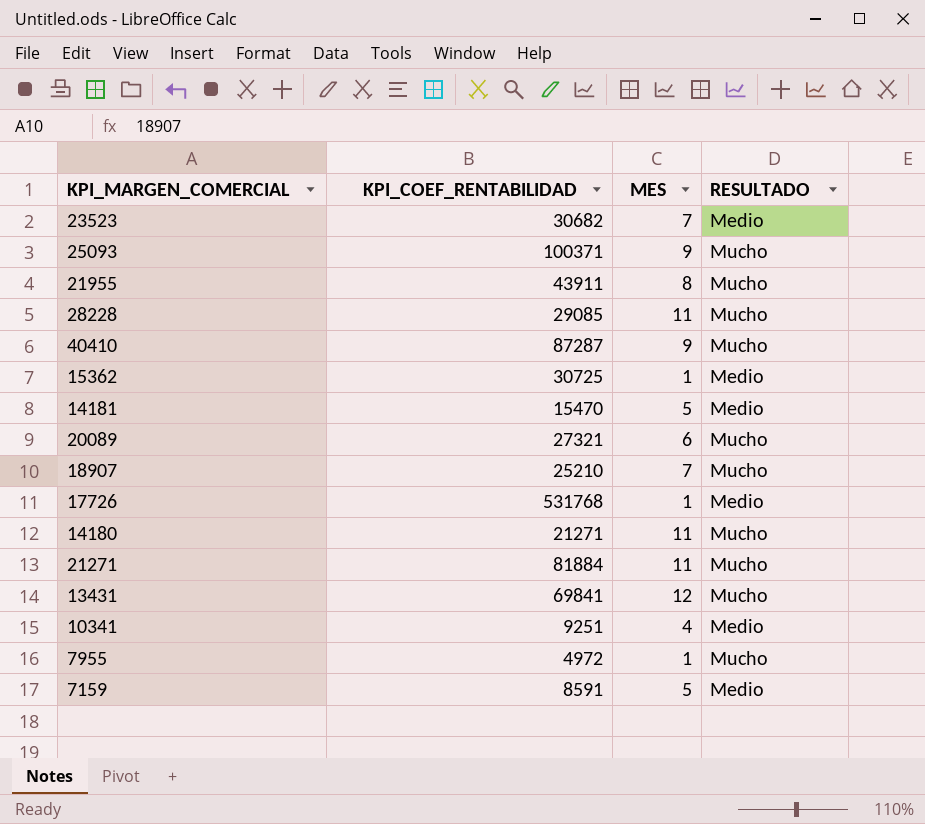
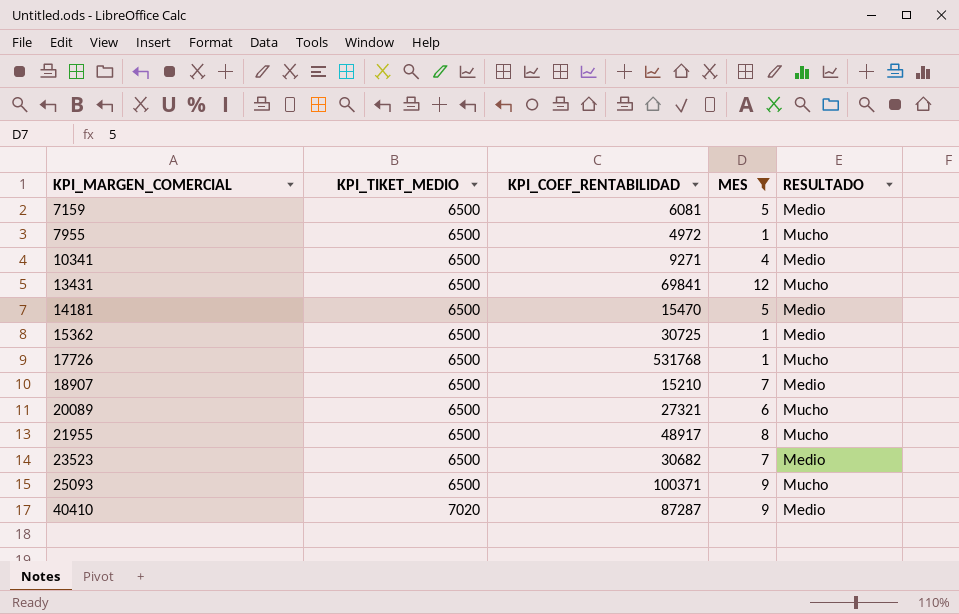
filter: none -> MES != 11
row order: none -> KPI_MARGEN_COMERCIAL ascending
column KPI_TIKET_MEDIO | position: none -> 2
7159 | KPI_COEF_RENTABILIDAD: 8591 -> 6081
10341 | KPI_COEF_RENTABILIDAD: 9251 -> 9271
17726 | RESULTADO: Medio -> Mucho
18907 | KPI_COEF_RENTABILIDAD: 25210 -> 15210
18907 | RESULTADO: Mucho -> Medio
21955 | KPI_COEF_RENTABILIDAD: 43911 -> 48917
40410 | RESULTADO: Mucho -> Medio

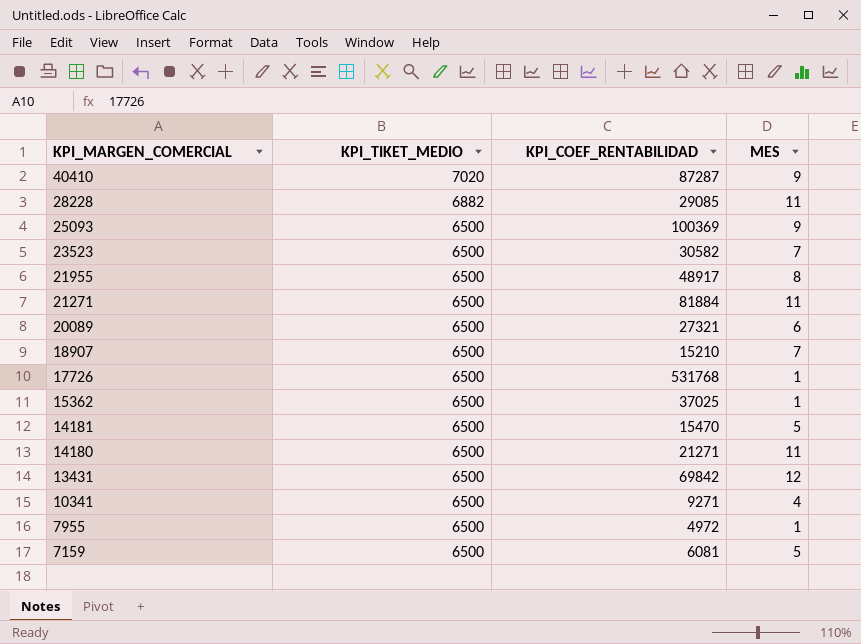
filter: MES != 11 -> none
row order: KPI_MARGEN_COMERCIAL ascending -> KPI_MARGEN_COMERCIAL descending
column RESULTADO | position: 5 -> none
25093 | KPI_COEF_RENTABILIDAD: 100371 -> 100369
23523 | KPI_COEF_RENTABILIDAD: 30682 -> 30582
15362 | KPI_COEF_RENTABILIDAD: 30725 -> 37025
13431 | KPI_COEF_RENTABILIDAD: 69841 -> 69842

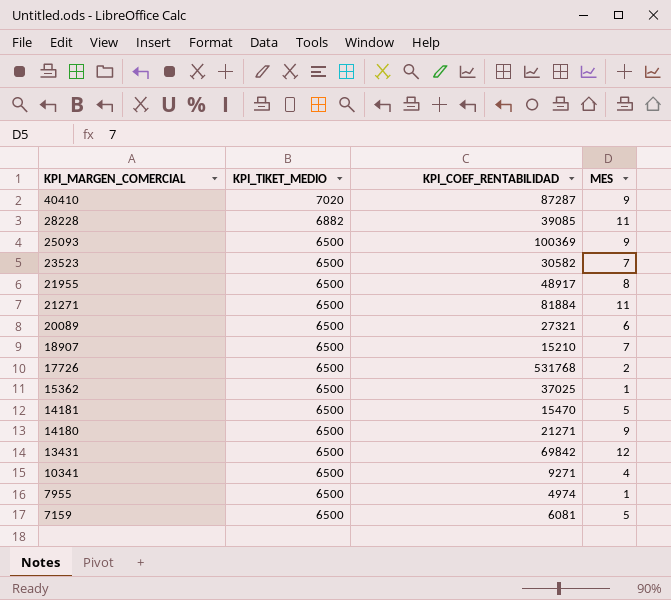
28228 | KPI_COEF_RENTABILIDAD: 29085 -> 39085
17726 | MES: 1 -> 2
14180 | MES: 11 -> 9
7955 | KPI_COEF_RENTABILIDAD: 4972 -> 4974

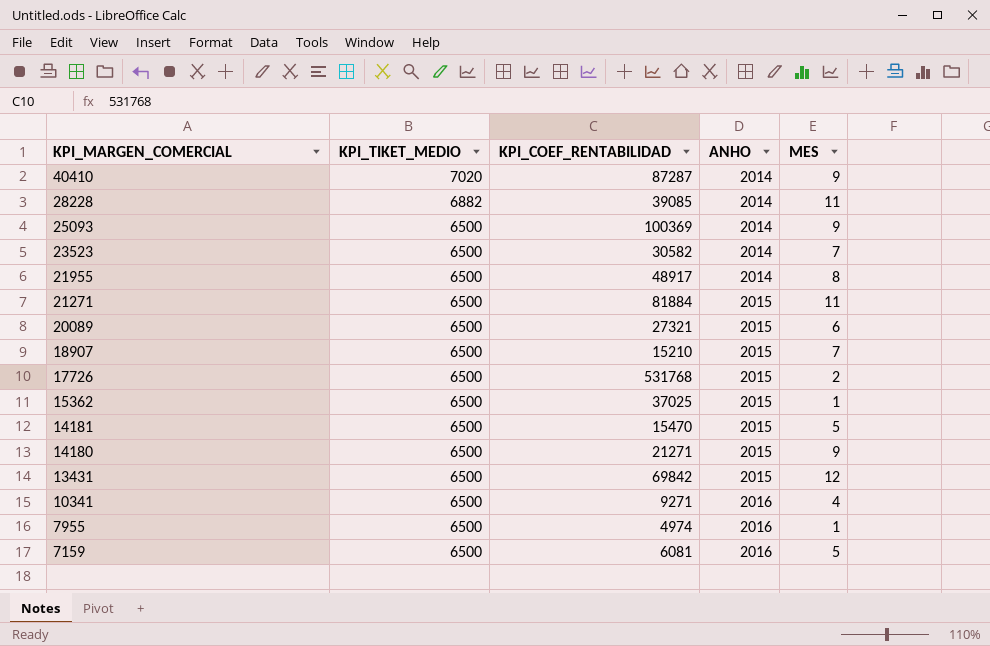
column ANHO | position: none -> 4

